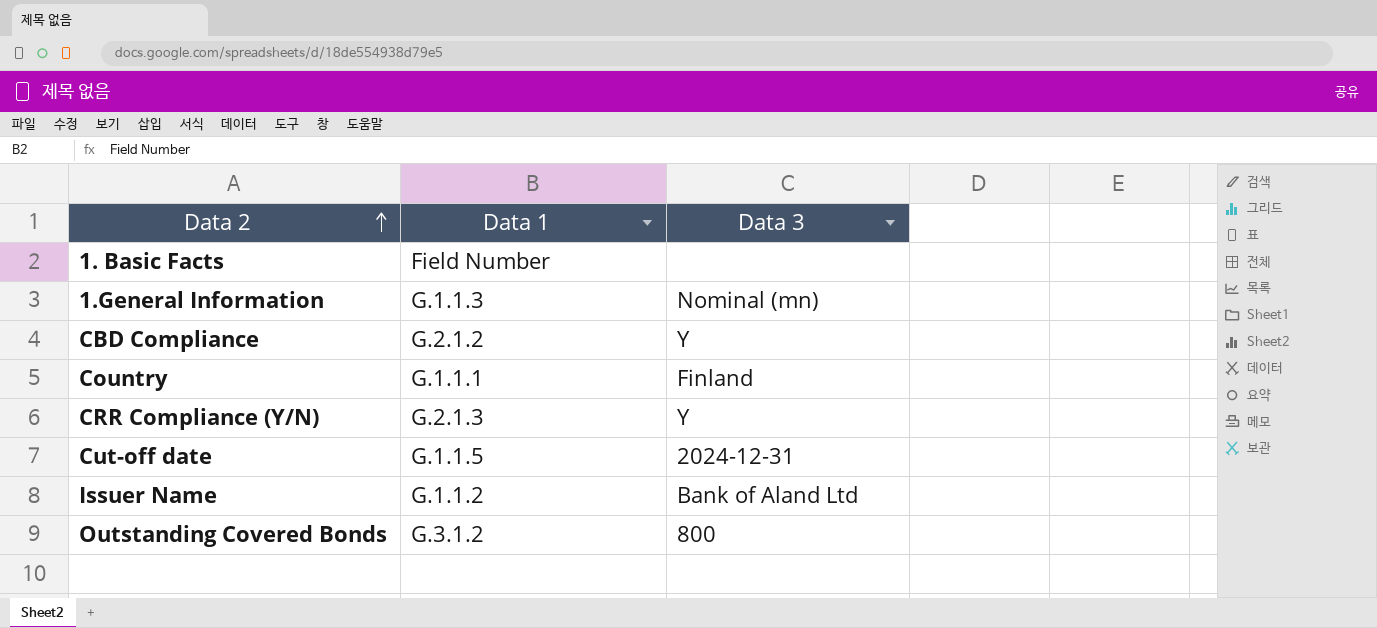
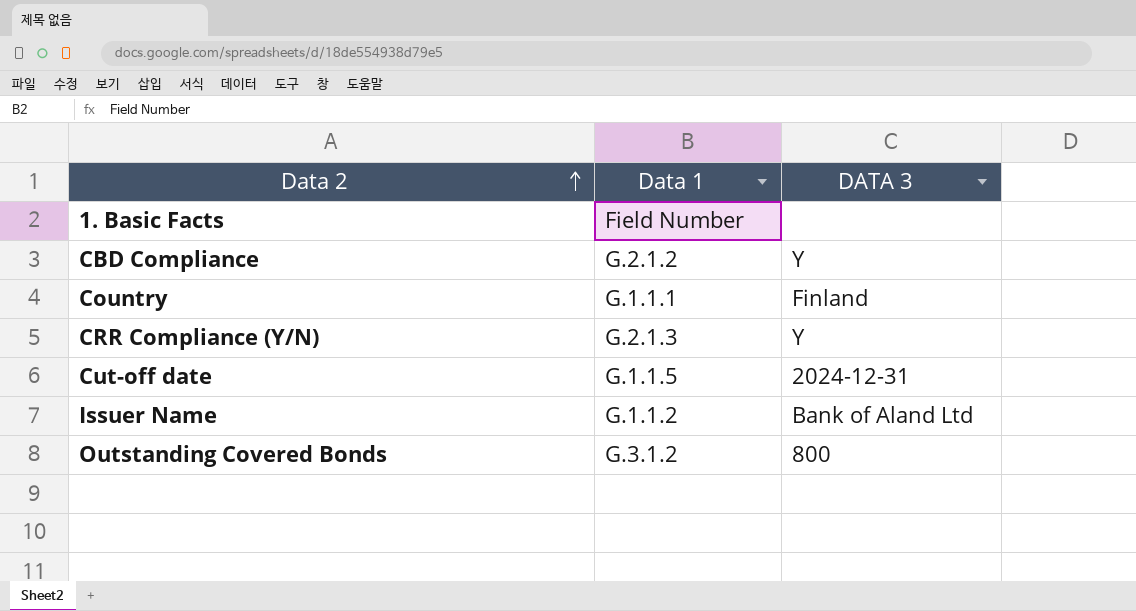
column name: Data 3 -> DATA 3
row 1.General Information: G.1.1.3 | Nominal (mn) -> none

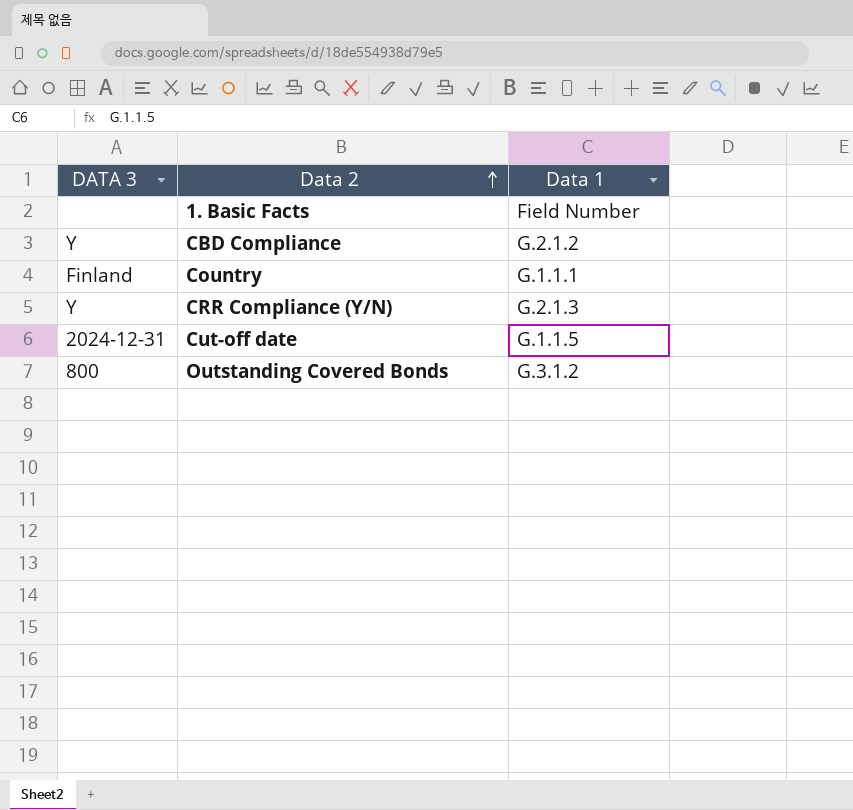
column DATA 3 | position: 3 -> 1
row Issuer Name: G.1.1.2 | Bank of Aland Ltd -> none

